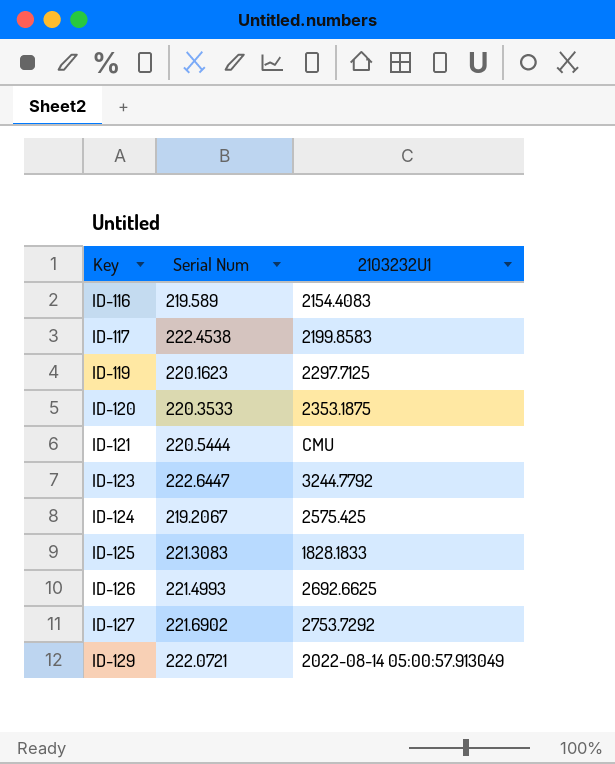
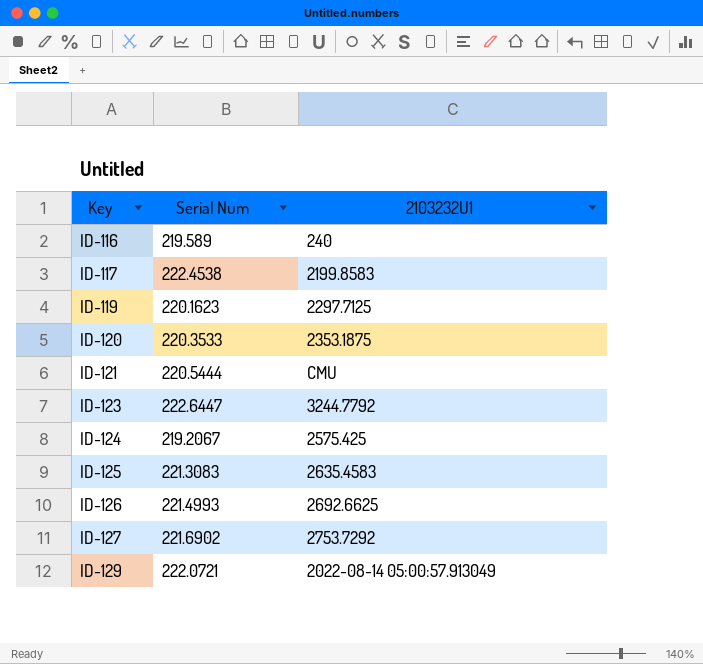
ID-116 | 2103232U1: 2154.4083 -> 240
ID-125 | 2103232U1: 1828.1833 -> 2635.4583

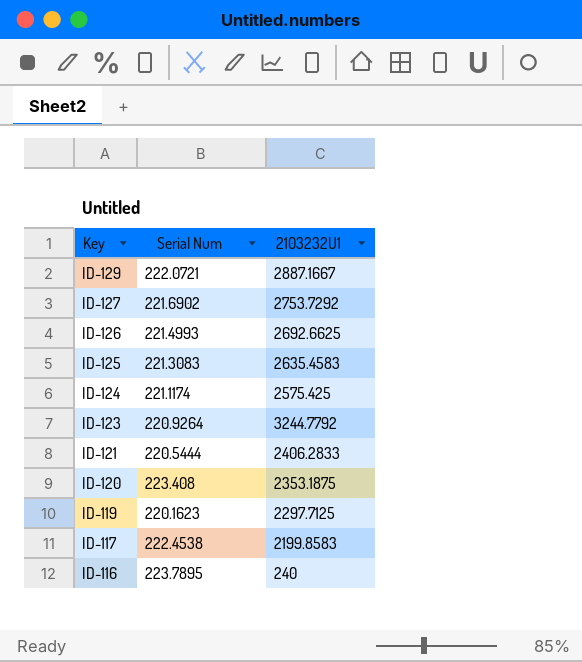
row order: Key ascending -> Key descending
ID-129 | 2103232U1: 2022-08-14 05:00:57.913049 -> 2887.1667
ID-124 | Serial Num: 219.2067 -> 221.1174
ID-123 | Serial Num: 222.6447 -> 220.9264
ID-121 | 2103232U1: CMU -> 2406.2833
ID-120 | Serial Num: 220.3533 -> 223.408
ID-116 | Serial Num: 219.589 -> 223.7895

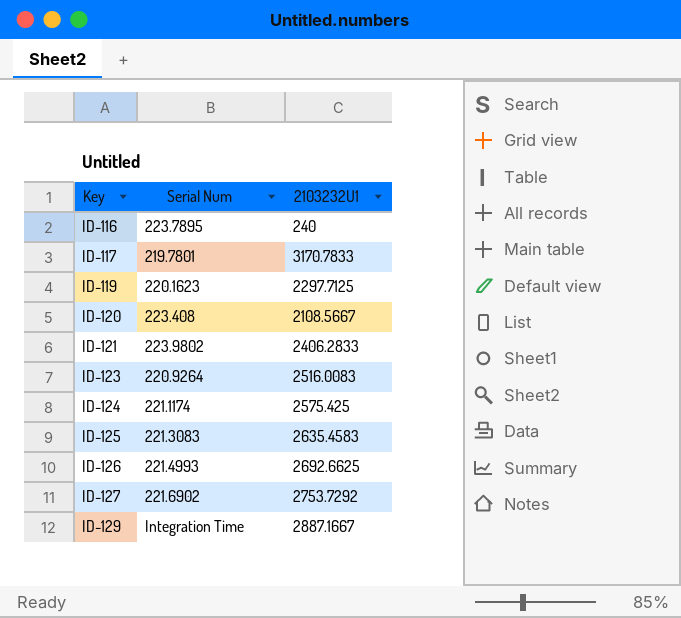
row order: Key descending -> Key ascending
ID-117 | Serial Num: 222.4538 -> 219.7801
ID-117 | 2103232U1: 2199.8583 -> 3170.7833
ID-120 | 2103232U1: 2353.1875 -> 2108.5667
ID-121 | Serial Num: 220.5444 -> 223.9802
ID-123 | 2103232U1: 3244.7792 -> 2516.0083
ID-129 | Serial Num: 222.0721 -> Integration Time

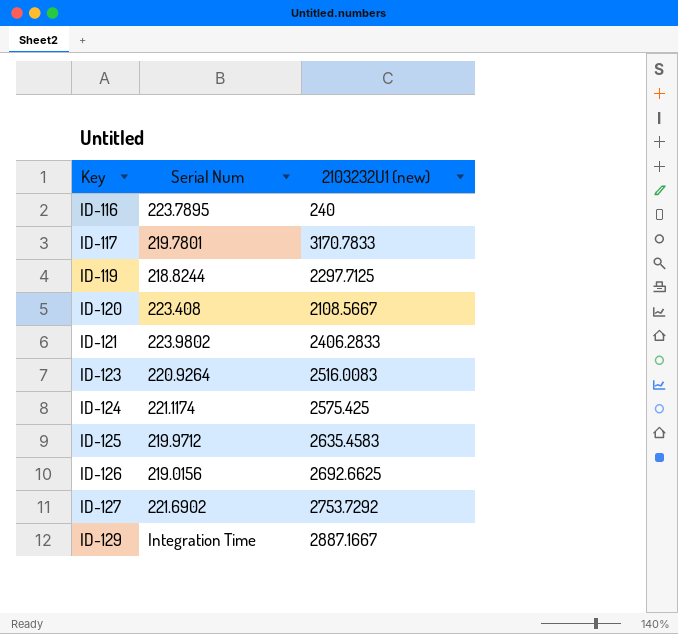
column name: 2103232U1 -> 2103232U1 (new)
ID-119 | Serial Num: 220.1623 -> 218.8244
ID-125 | Serial Num: 221.3083 -> 219.9712
ID-126 | Serial Num: 221.4993 -> 219.0156

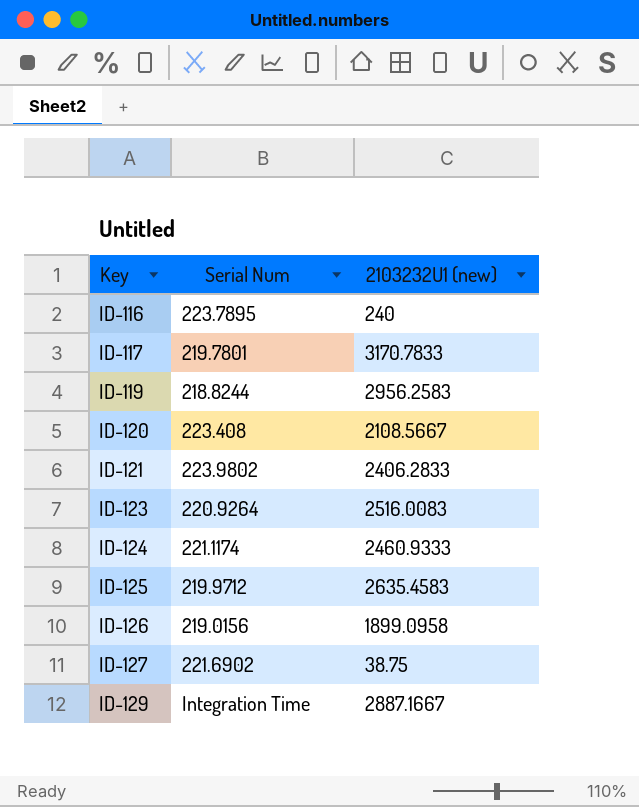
ID-119 | 2103232U1 (new): 2297.7125 -> 2956.2583
ID-124 | 2103232U1 (new): 2575.425 -> 2460.9333
ID-126 | 2103232U1 (new): 2692.6625 -> 1899.0958
ID-127 | 2103232U1 (new): 2753.7292 -> 38.75

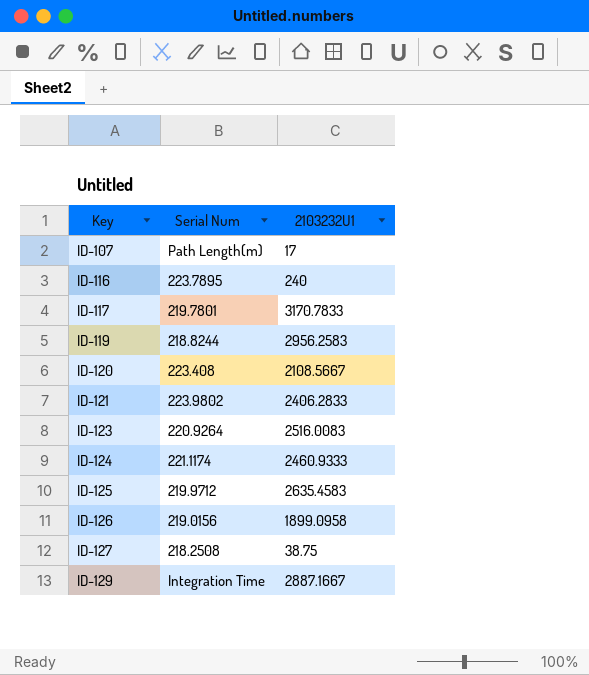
column name: 2103232U1 (new) -> 2103232U1
row ID-107: none -> Path Length(m) | 17
ID-127 | Serial Num: 221.6902 -> 218.2508

